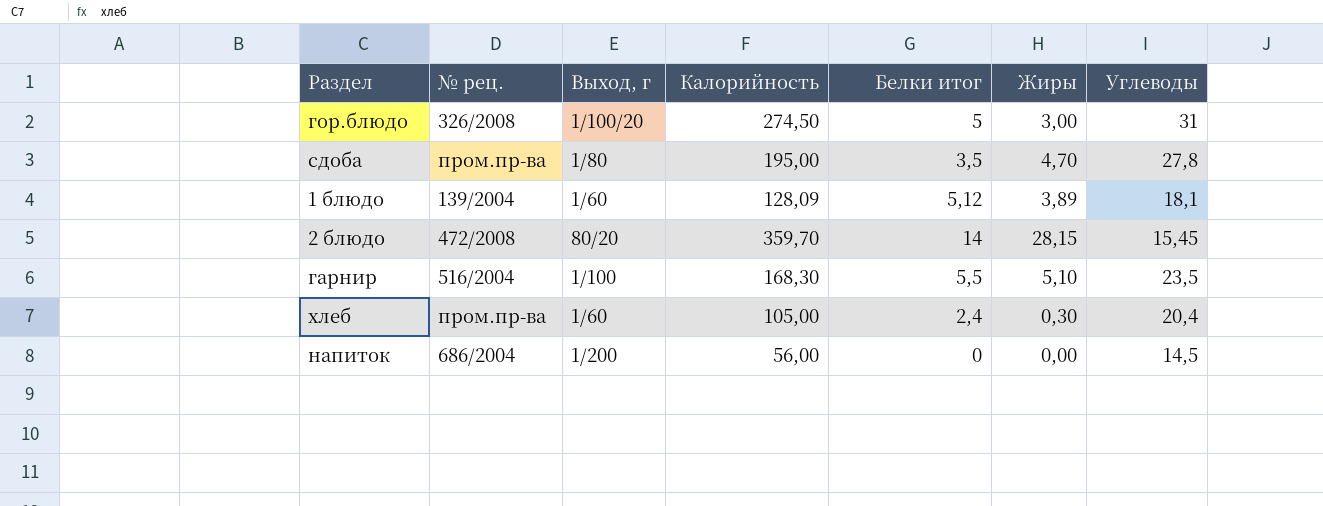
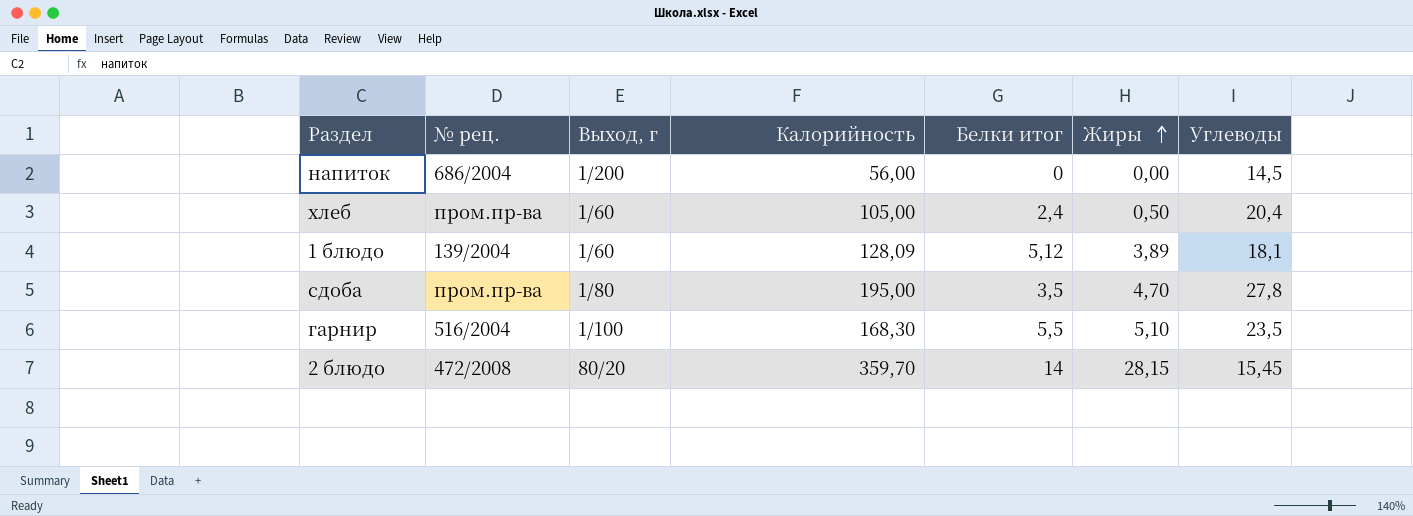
row order: none -> Жиры ascending
row гор.блюдо: 326/2008 | 1/100/20 | 274,50 | 5 | 3,00 | 31 -> none
хлеб | Жиры: 0,30 -> 0,50

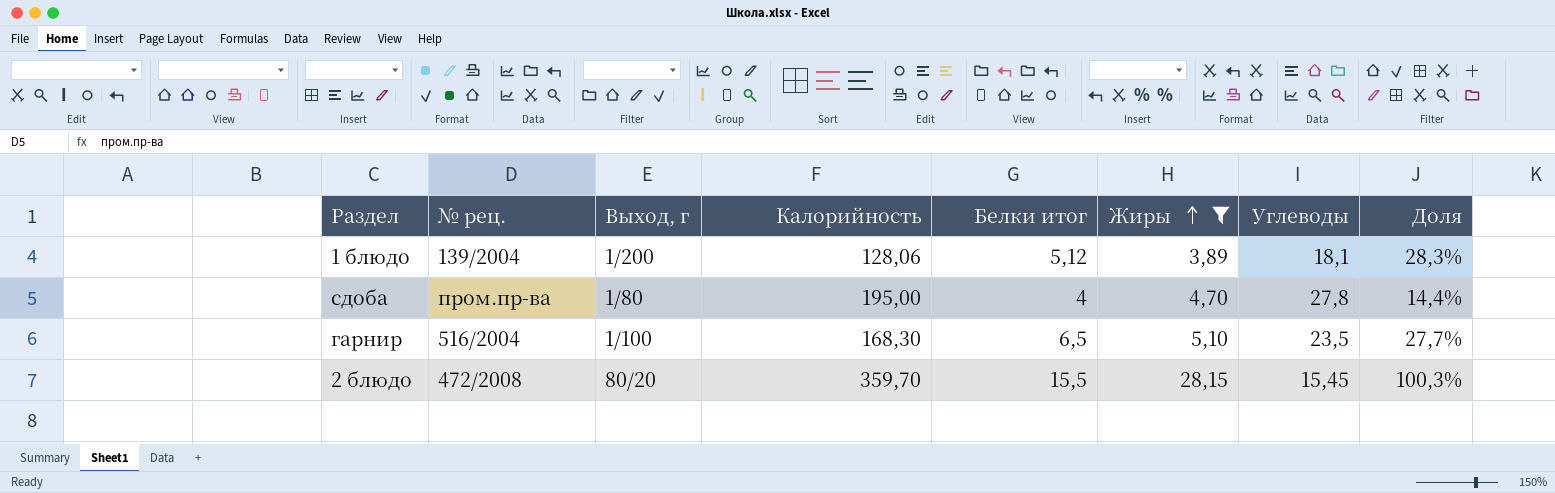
filter: none -> Жиры >= 3,89
column Доля | formula: none -> [Белки итог] / [Углеводы]
1 блюдо | Выход, г: 1/60 -> 1/200
1 блюдо | Калорийность: 128,09 -> 128,06
сдоба | Белки итог: 3,5 -> 4
гарнир | Белки итог: 5,5 -> 6,5
2 блюдо | Белки итог: 14 -> 15,5

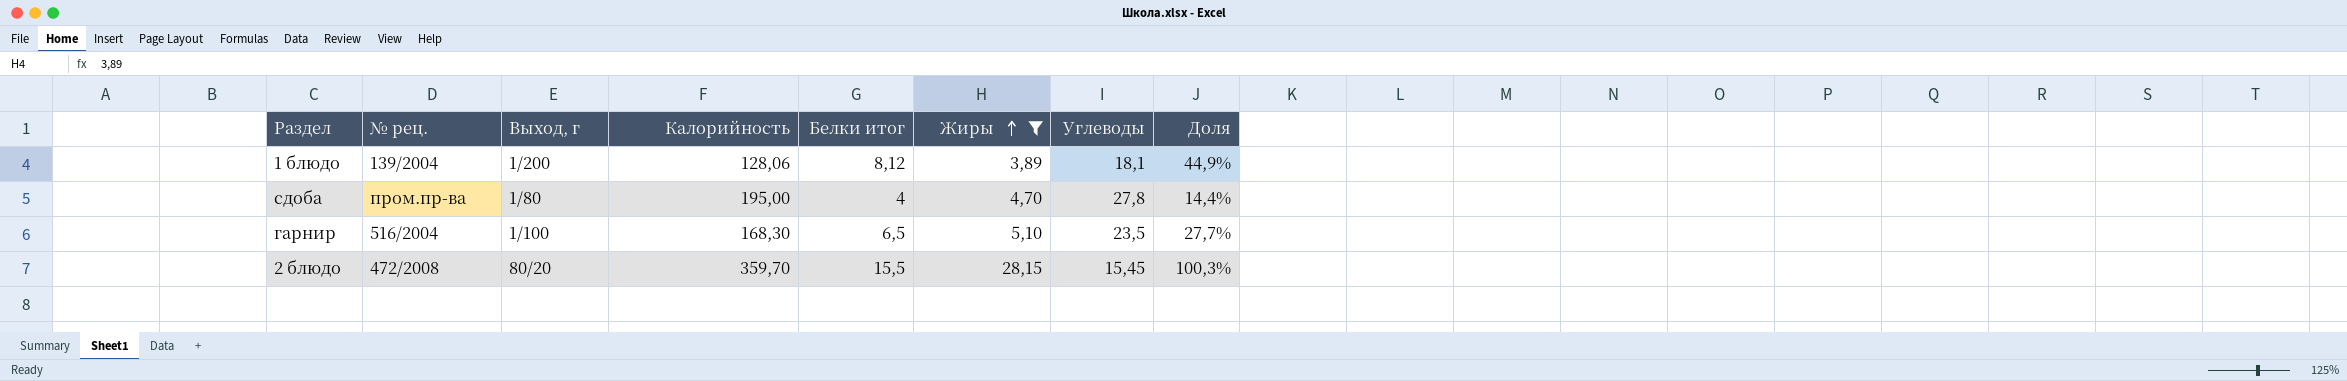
1 блюдо | Белки итог: 5,12 -> 8,12
1 блюдо | Доля: 28,3% -> 44,9%

